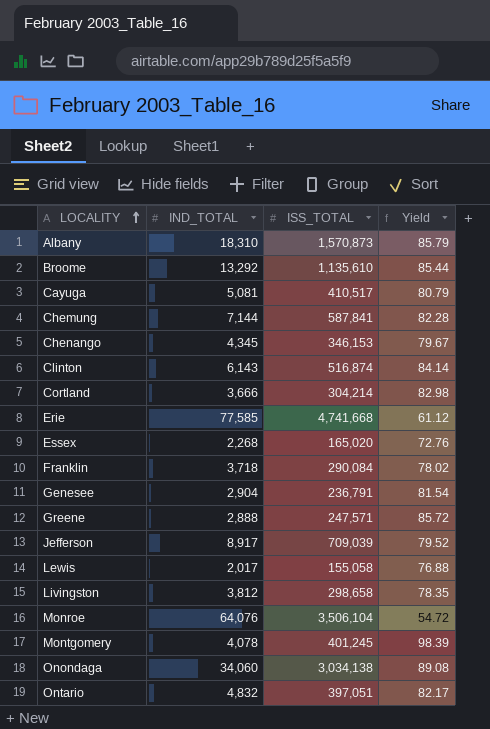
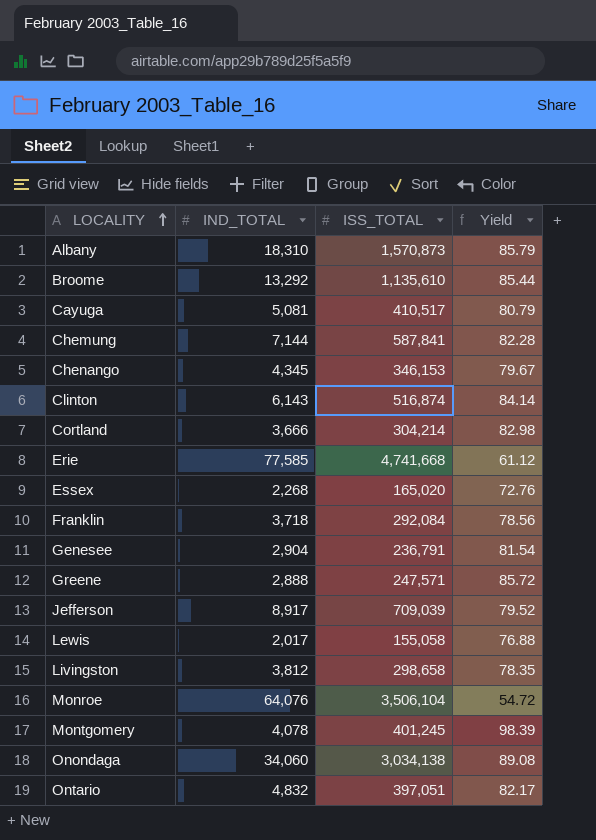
Franklin | ISS_TOTAL: 290,084 -> 292,084
Franklin | Yield: 78.02 -> 78.56

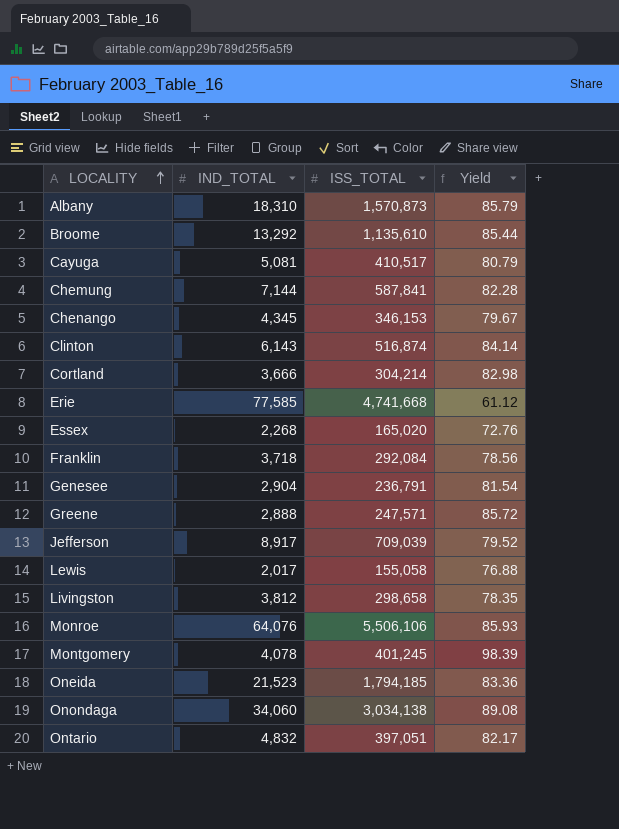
Monroe | ISS_TOTAL: 3,506,104 -> 5,506,106
Monroe | Yield: 54.72 -> 85.93
row Oneida: none -> 21,523 | 1,794,185 | 83.36

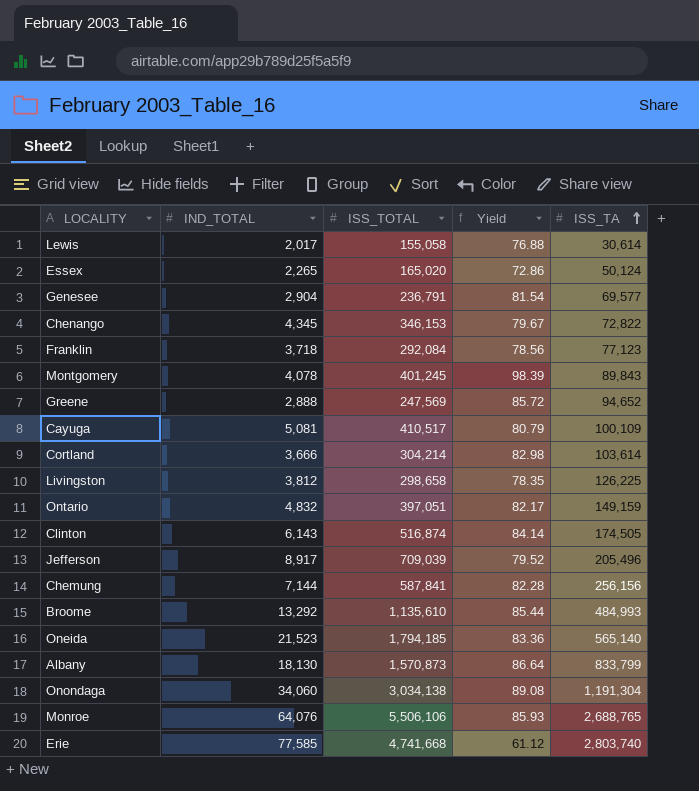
row order: LOCALITY ascending -> ISS_TA ascending
column ISS_TA | position: none -> 5
Essex | IND_TOTAL: 2,268 -> 2,265
Essex | Yield: 72.76 -> 72.86
Greene | ISS_TOTAL: 247,571 -> 247,569
Albany | IND_TOTAL: 18,310 -> 18,130
Albany | Yield: 85.79 -> 86.64

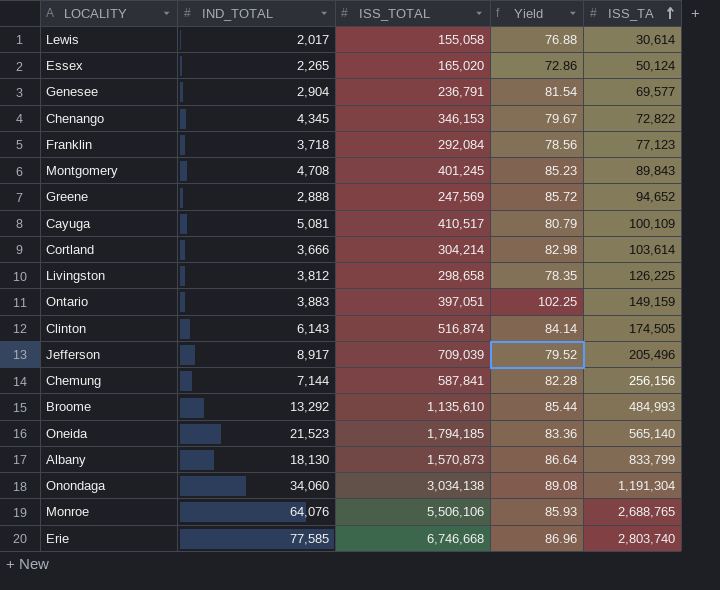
Montgomery | IND_TOTAL: 4,078 -> 4,708
Montgomery | Yield: 98.39 -> 85.23
Ontario | IND_TOTAL: 4,832 -> 3,883
Ontario | Yield: 82.17 -> 102.25
Erie | ISS_TOTAL: 4,741,668 -> 6,746,668
Erie | Yield: 61.12 -> 86.96

